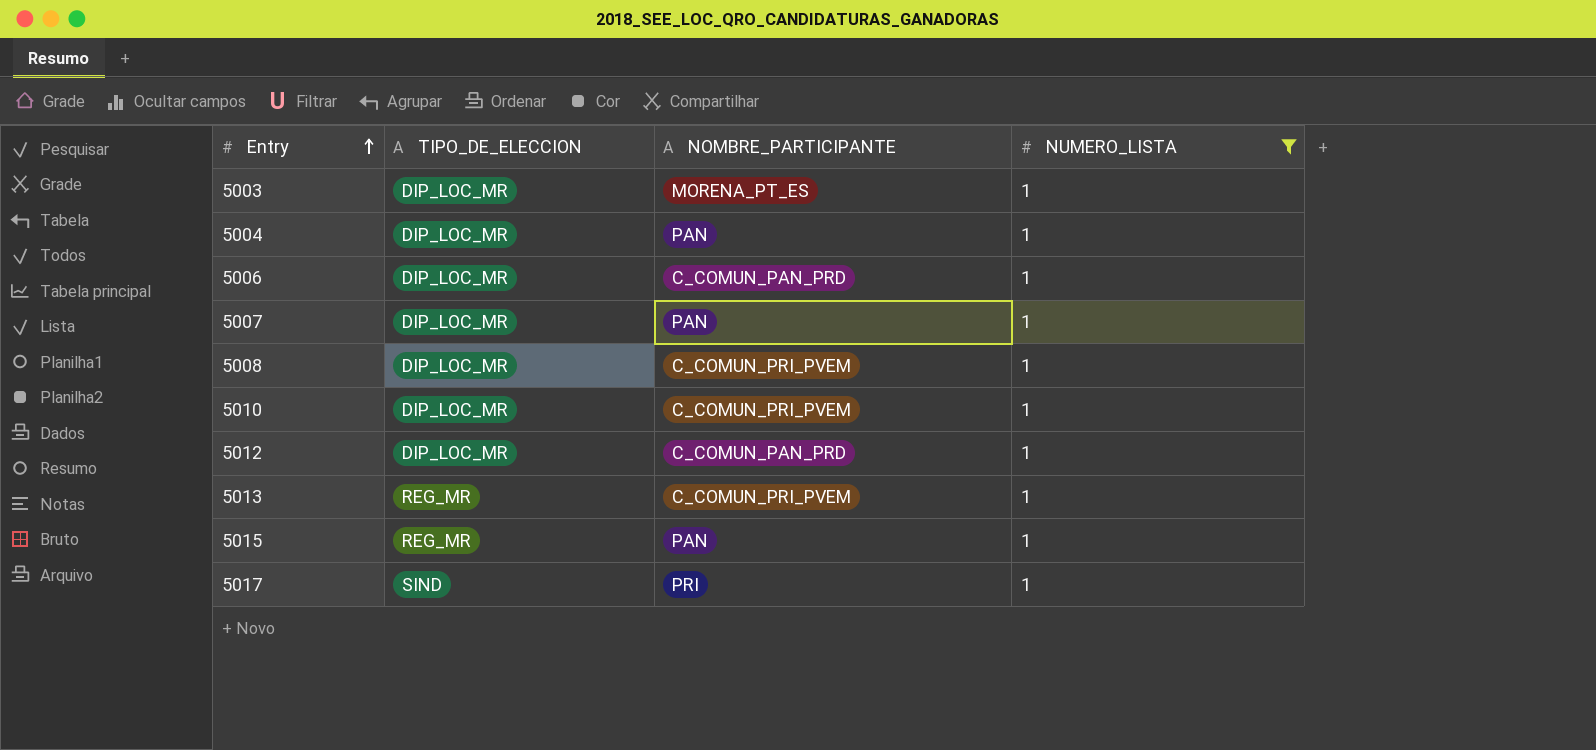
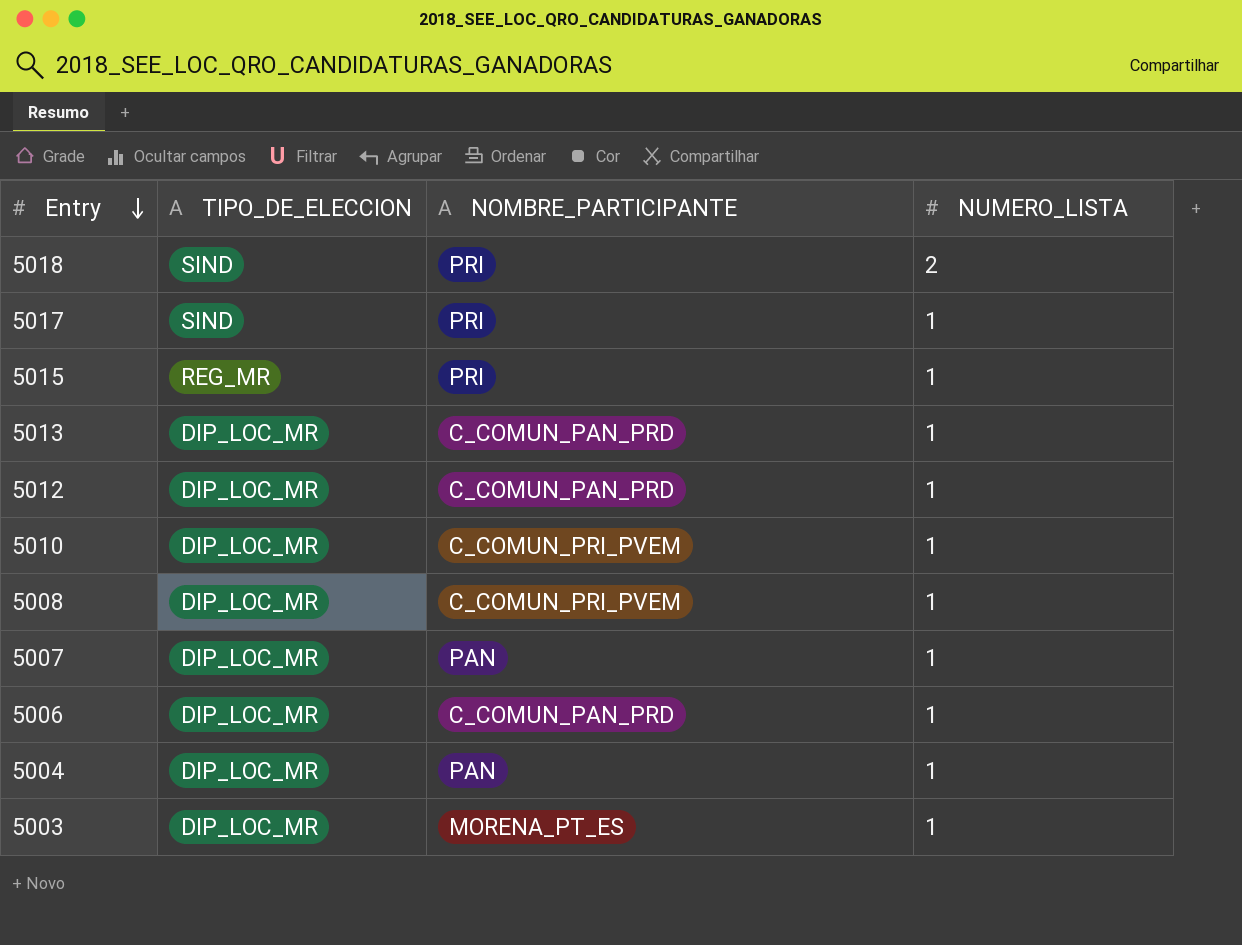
filter: NUMERO_LISTA = 1 -> none
row order: Entry ascending -> Entry descending
5015 | NOMBRE_PARTICIPANTE: PAN -> PRI
5013 | TIPO_DE_ELECCION: REG_MR -> DIP_LOC_MR
5013 | NOMBRE_PARTICIPANTE: C_COMUN_PRI_PVEM -> C_COMUN_PAN_PRD

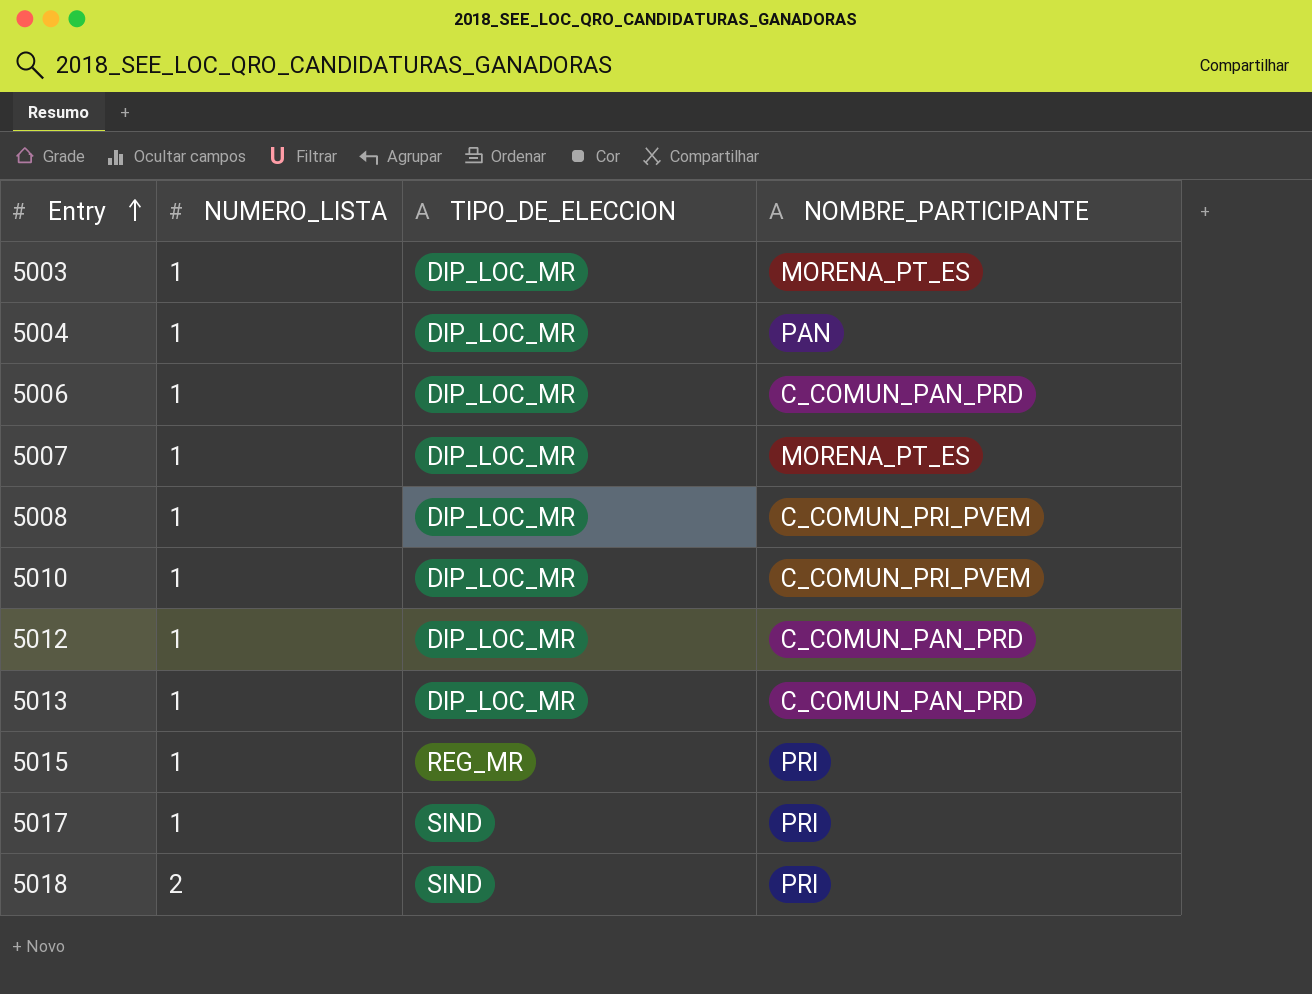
row order: Entry descending -> Entry ascending
column NUMERO_LISTA | position: 4 -> 2
5007 | NOMBRE_PARTICIPANTE: PAN -> MORENA_PT_ES

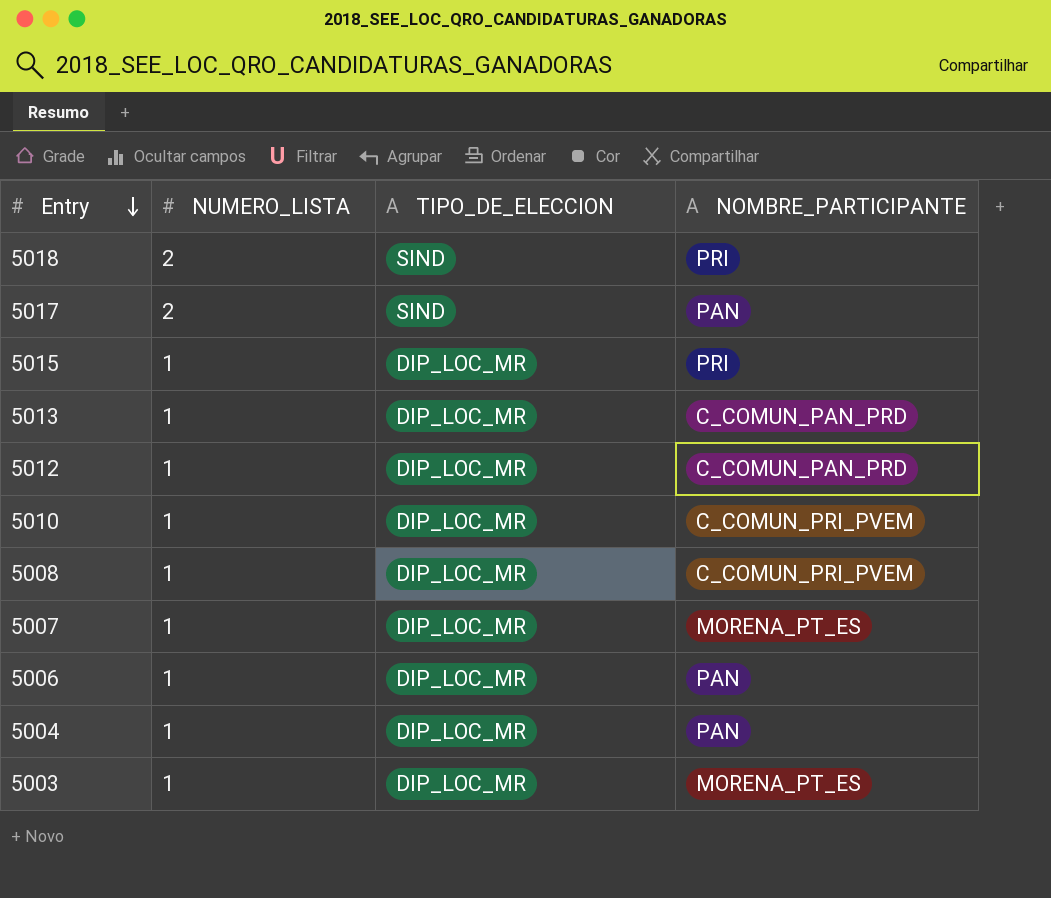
row order: Entry ascending -> Entry descending
5017 | NUMERO_LISTA: 1 -> 2
5017 | NOMBRE_PARTICIPANTE: PRI -> PAN
5015 | TIPO_DE_ELECCION: REG_MR -> DIP_LOC_MR
5006 | NOMBRE_PARTICIPANTE: C_COMUN_PAN_PRD -> PAN

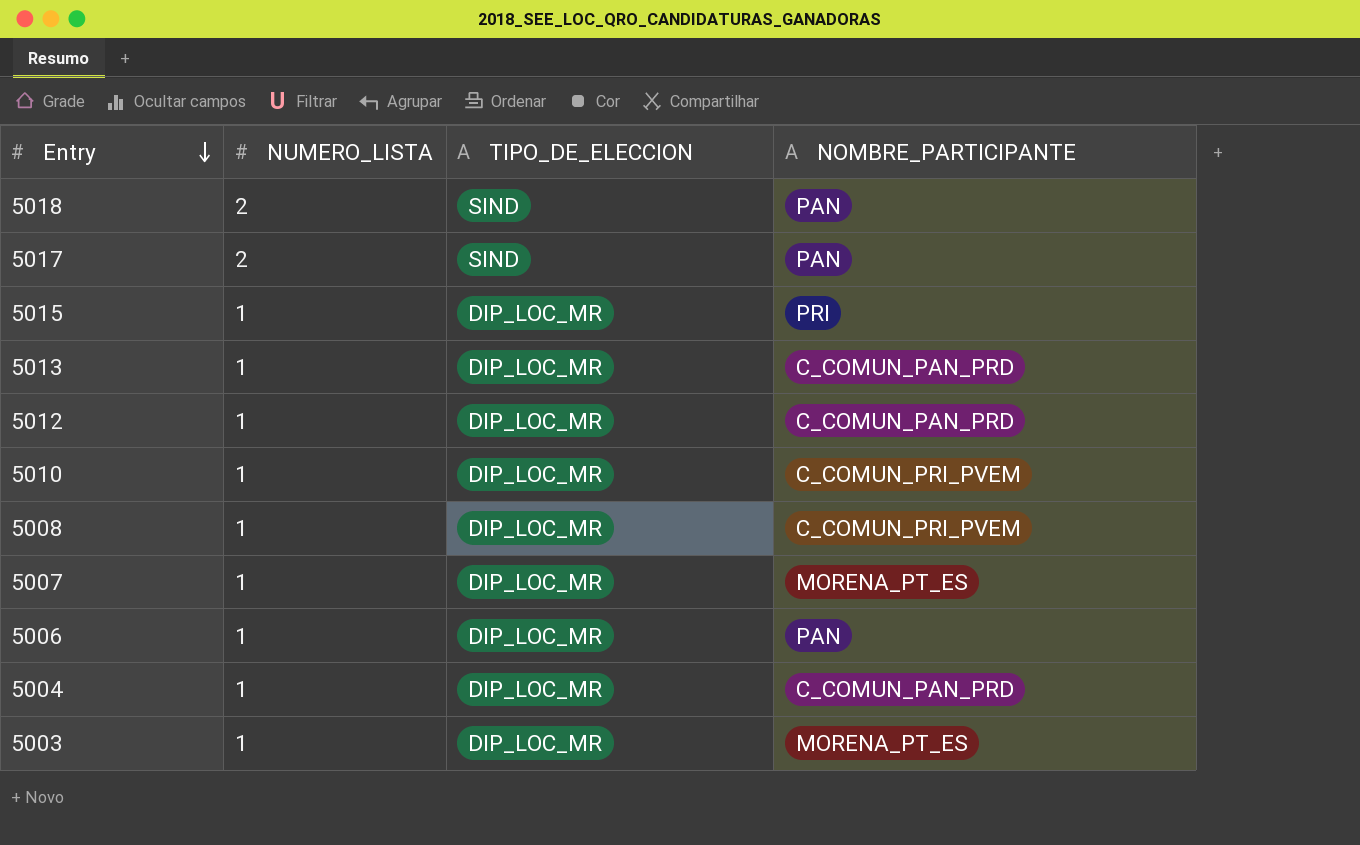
5018 | NOMBRE_PARTICIPANTE: PRI -> PAN
5004 | NOMBRE_PARTICIPANTE: PAN -> C_COMUN_PAN_PRD

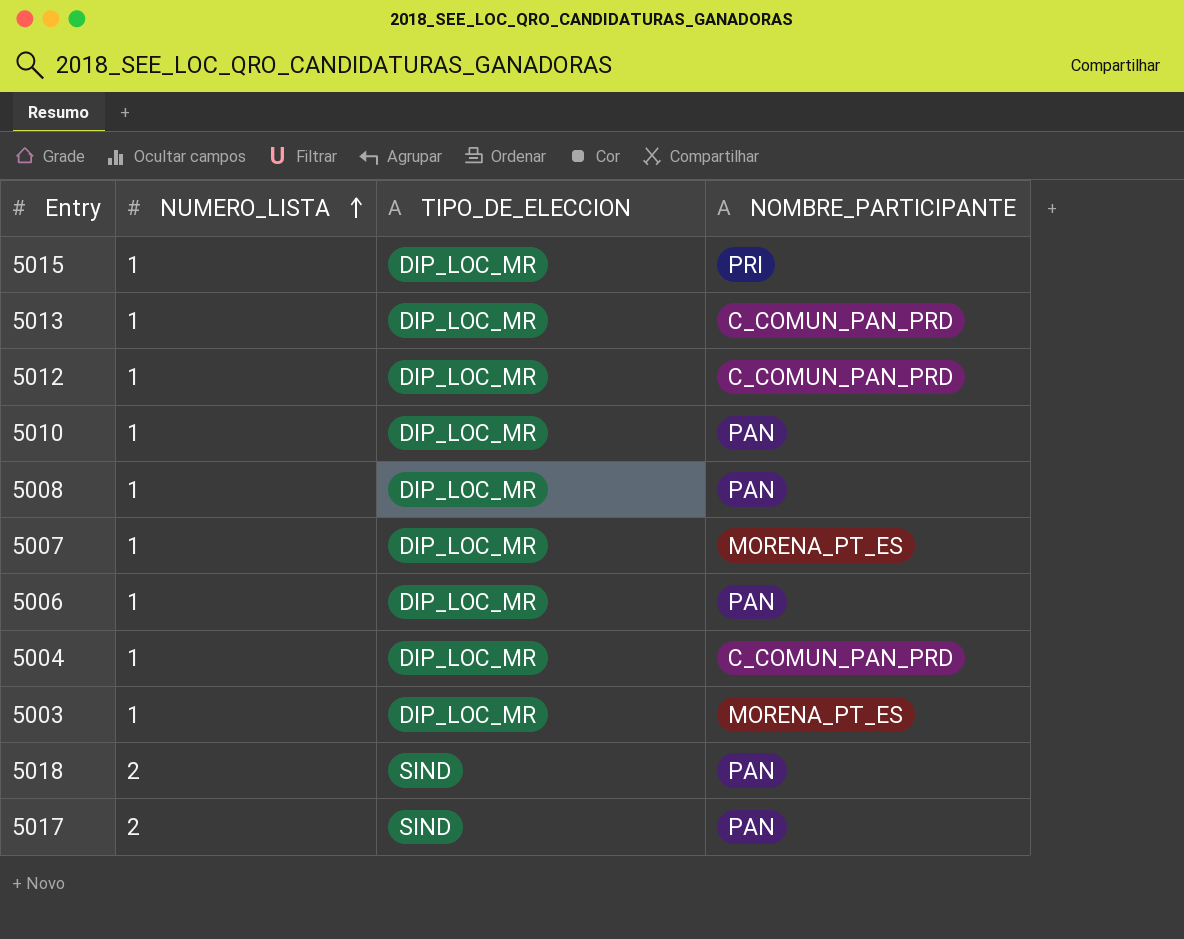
row order: Entry descending -> NUMERO_LISTA ascending
5010 | NOMBRE_PARTICIPANTE: C_COMUN_PRI_PVEM -> PAN
5008 | NOMBRE_PARTICIPANTE: C_COMUN_PRI_PVEM -> PAN

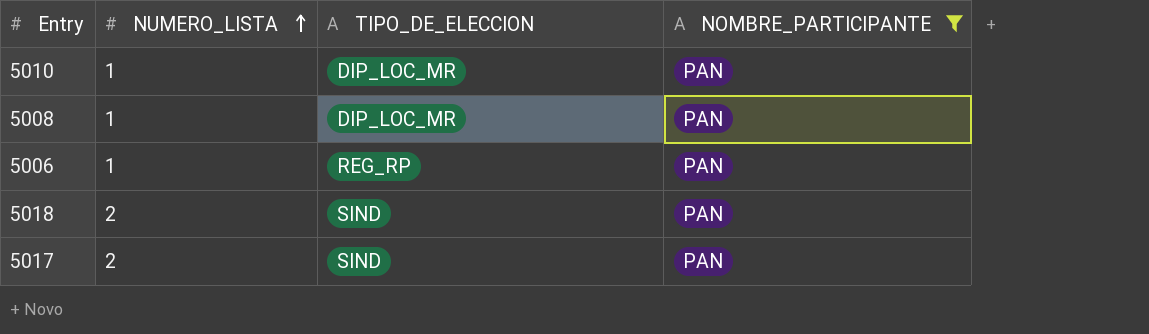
filter: none -> NOMBRE_PARTICIPANTE = PAN
5006 | TIPO_DE_ELECCION: DIP_LOC_MR -> REG_RP

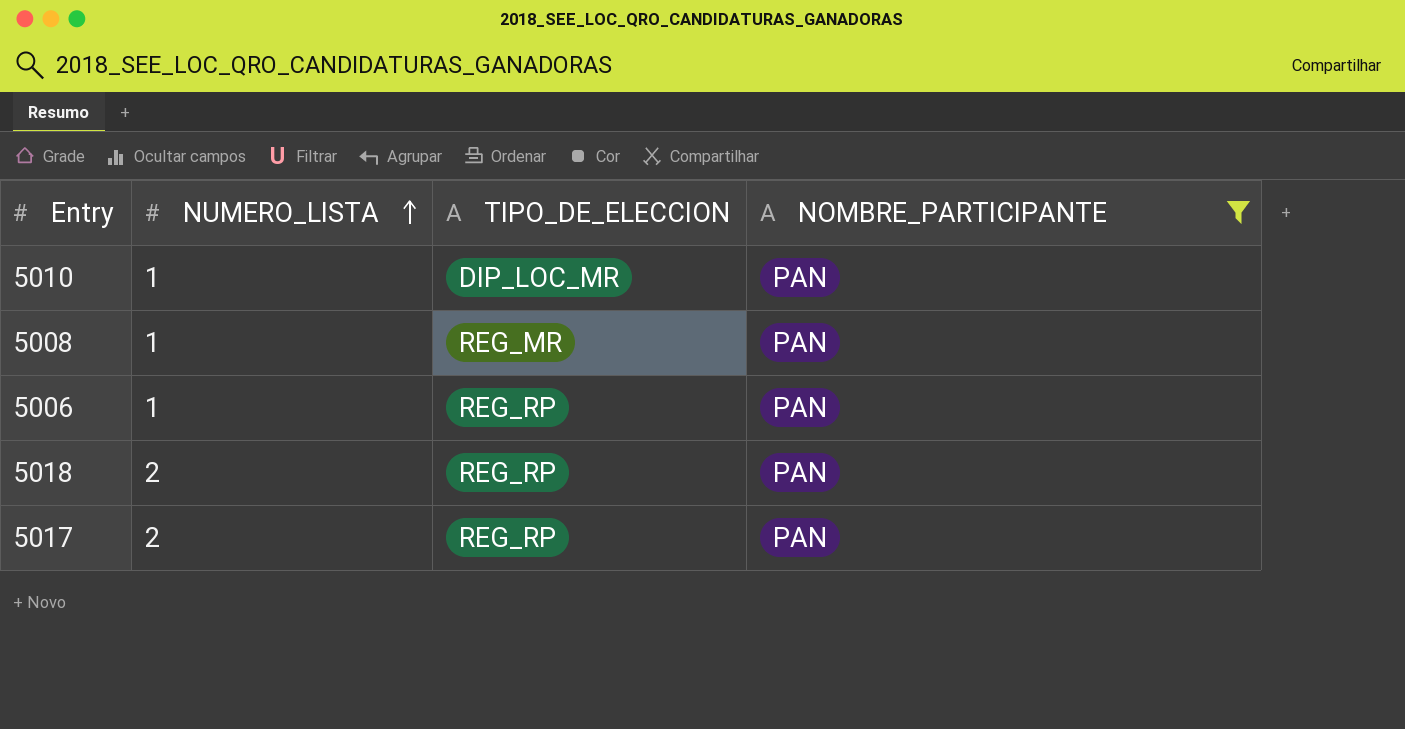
5008 | TIPO_DE_ELECCION: DIP_LOC_MR -> REG_MR
5018 | TIPO_DE_ELECCION: SIND -> REG_RP
5017 | TIPO_DE_ELECCION: SIND -> REG_RP

